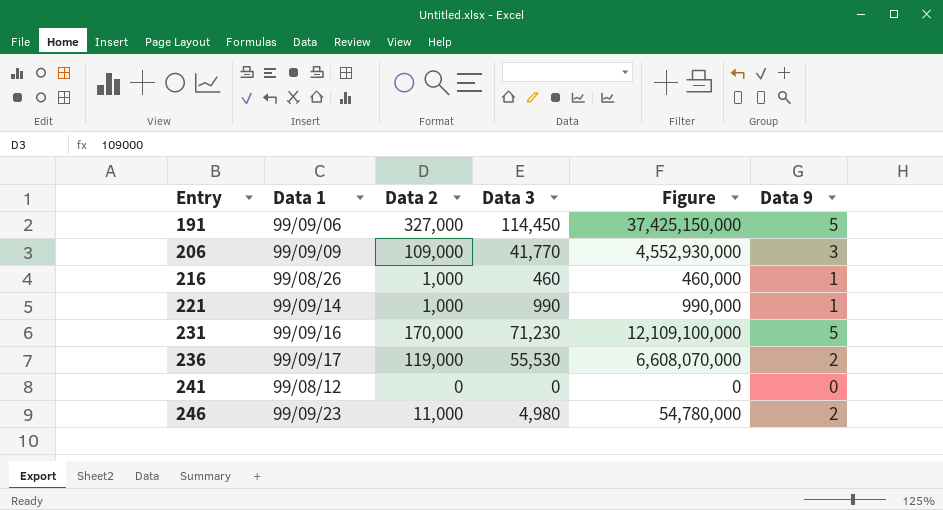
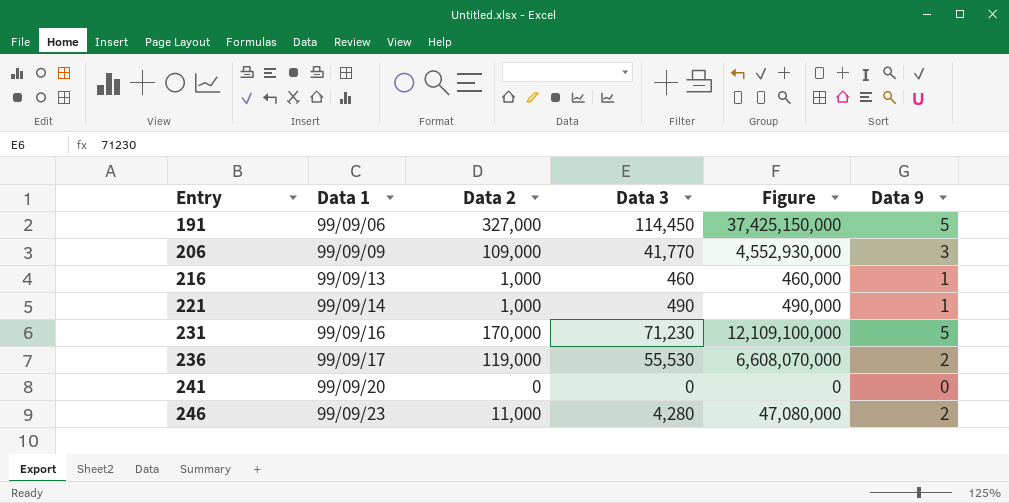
216 | Data 1: 99/08/26 -> 99/09/13
221 | Data 3: 990 -> 490
221 | Figure: 990,000 -> 490,000
241 | Data 1: 99/08/12 -> 99/09/20
246 | Data 3: 4,980 -> 4,280
246 | Figure: 54,780,000 -> 47,080,000

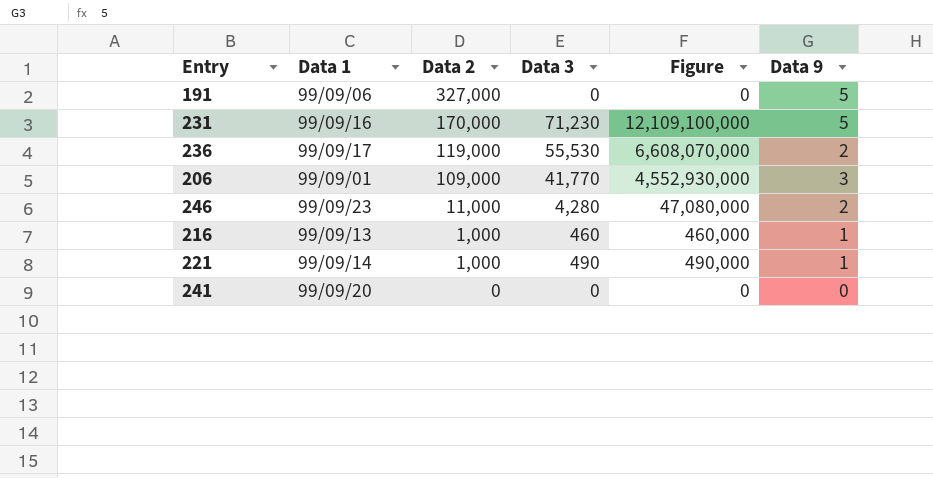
row order: Entry ascending -> Data 2 descending
191 | Data 3: 114,450 -> 0
191 | Figure: 37,425,150,000 -> 0
206 | Data 1: 99/09/09 -> 99/09/01

